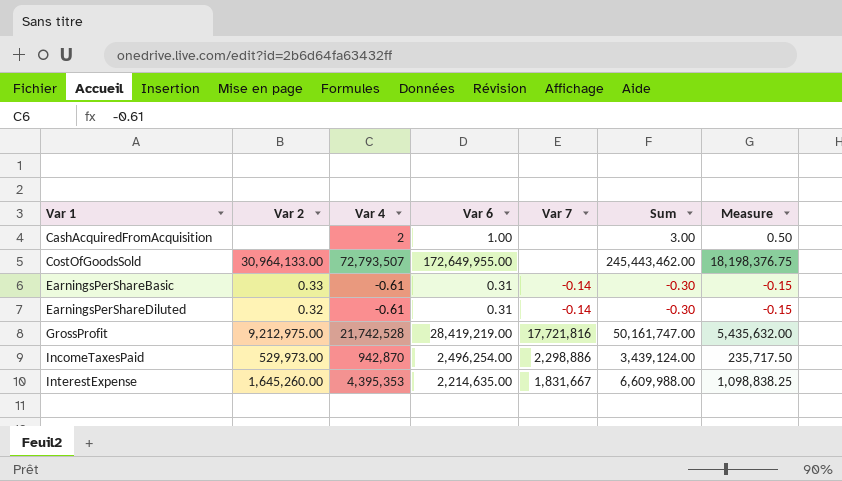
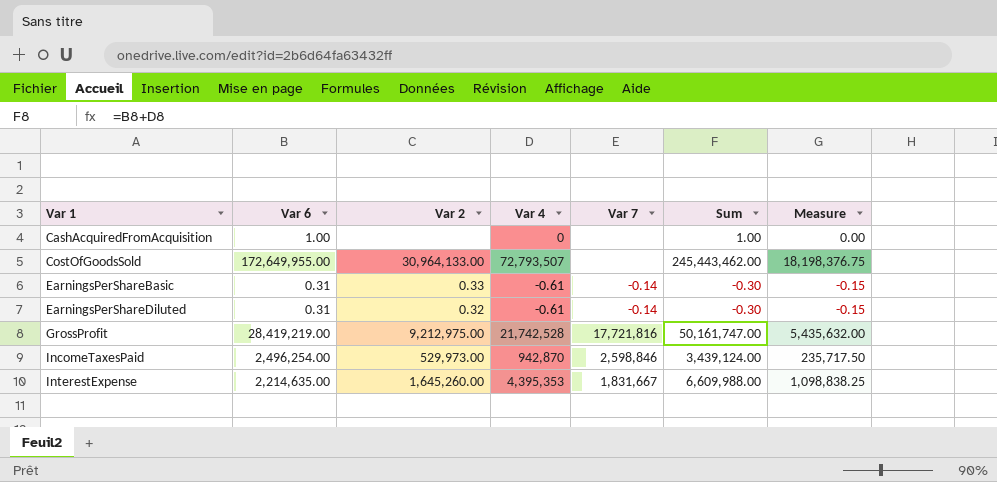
column Var 6 | position: 4 -> 2
CashAcquiredFromAcquisition | Var 4: 2 -> 0
CashAcquiredFromAcquisition | Sum: 3.00 -> 1.00
CashAcquiredFromAcquisition | Measure: 0.50 -> 0.00
IncomeTaxesPaid | Var 7: 2,298,886 -> 2,598,846

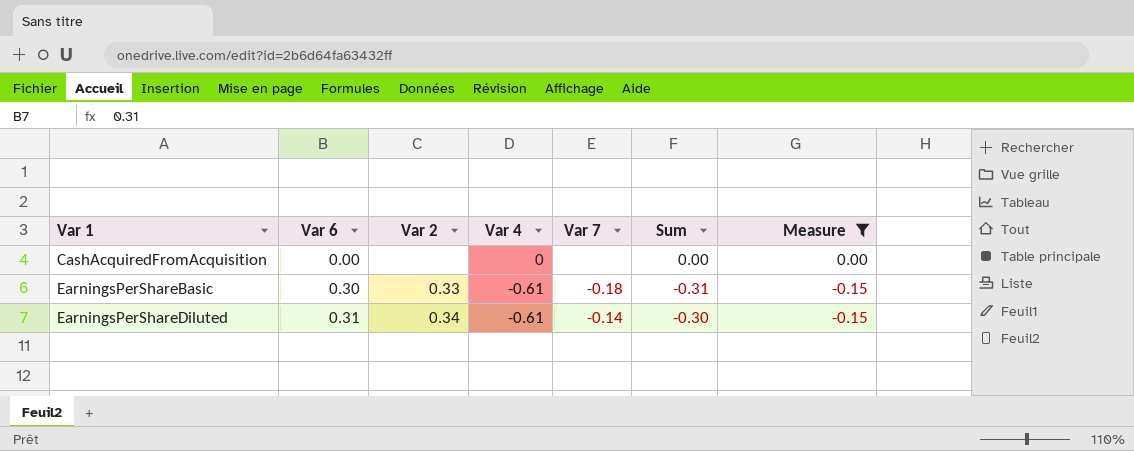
filter: none -> Measure <= 0.00
CashAcquiredFromAcquisition | Var 6: 1.00 -> 0.00
CashAcquiredFromAcquisition | Sum: 1.00 -> 0.00
EarningsPerShareBasic | Var 6: 0.31 -> 0.30
EarningsPerShareBasic | Var 7: -0.14 -> -0.18
EarningsPerShareBasic | Sum: -0.30 -> -0.31
EarningsPerShareDiluted | Var 2: 0.32 -> 0.34

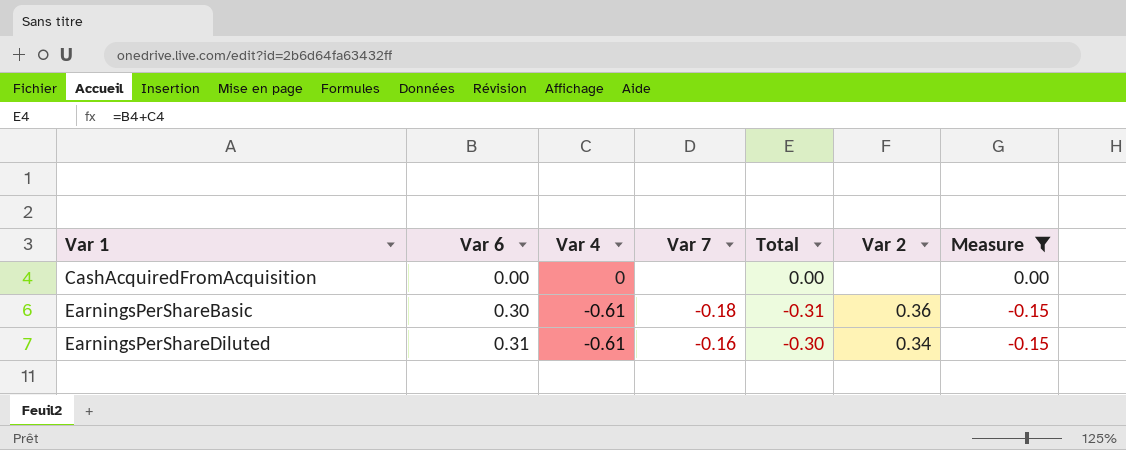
column name: Sum -> Total
column Var 2 | position: 3 -> 6
EarningsPerShareBasic | Var 2: 0.33 -> 0.36
EarningsPerShareDiluted | Var 7: -0.14 -> -0.16

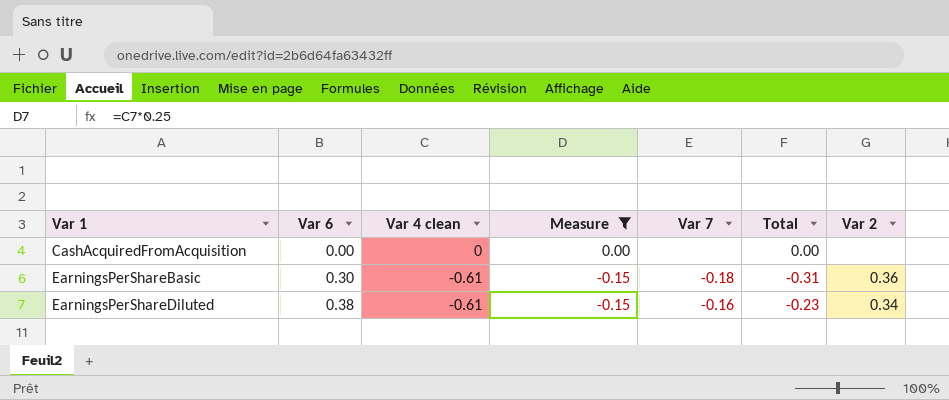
column name: Var 4 -> Var 4 clean
column Measure | position: 7 -> 4
EarningsPerShareDiluted | Var 6: 0.31 -> 0.38
EarningsPerShareDiluted | Total: -0.30 -> -0.23

